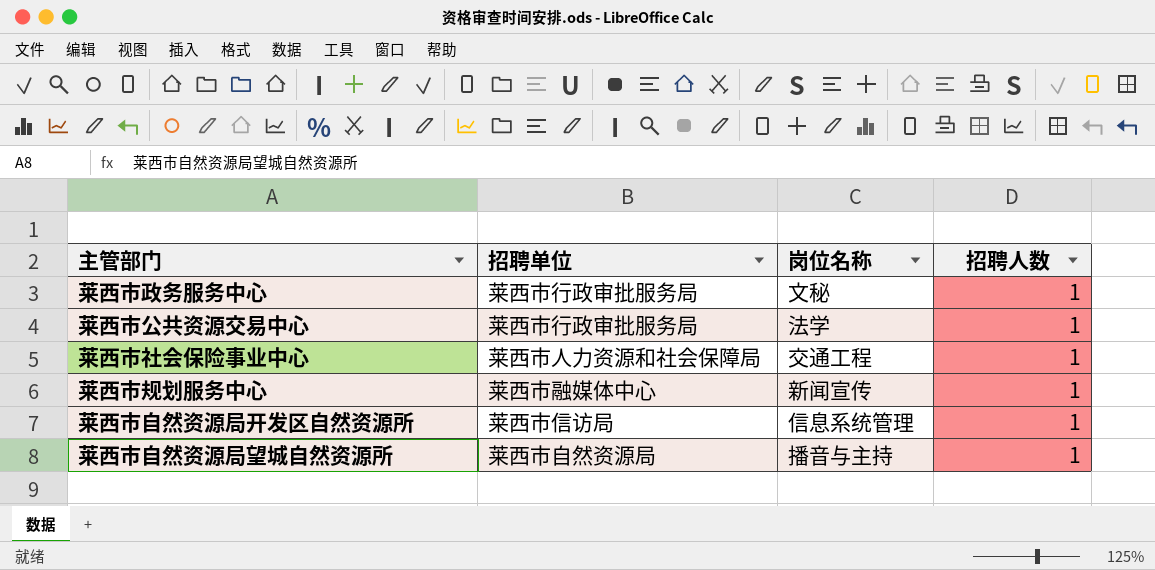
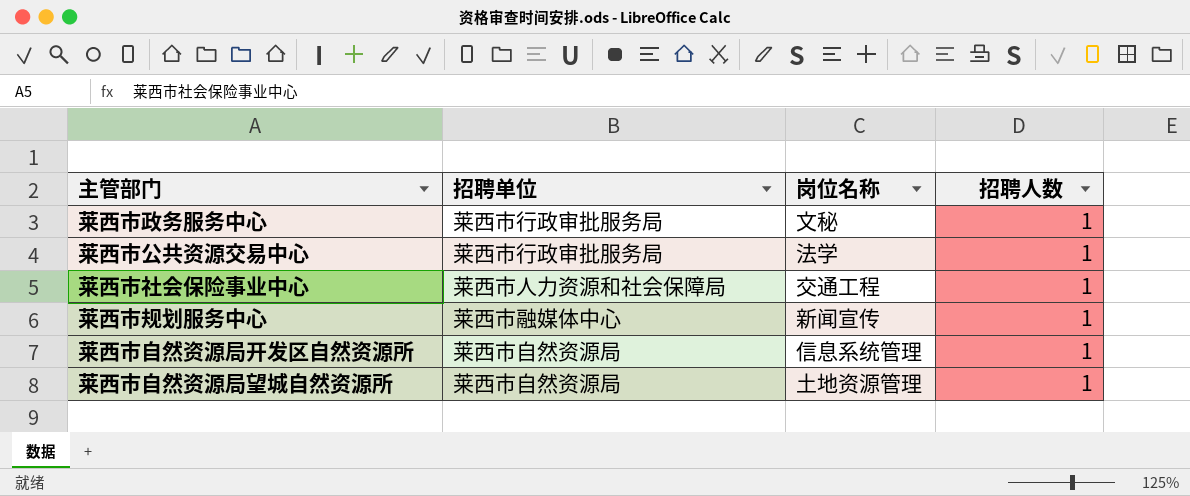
莱西市自然资源局开发区自然资源所 | 招聘单位: 莱西市信访局 -> 莱西市自然资源局
莱西市自然资源局望城自然资源所 | 岗位名称: 播音与主持 -> 土地资源管理

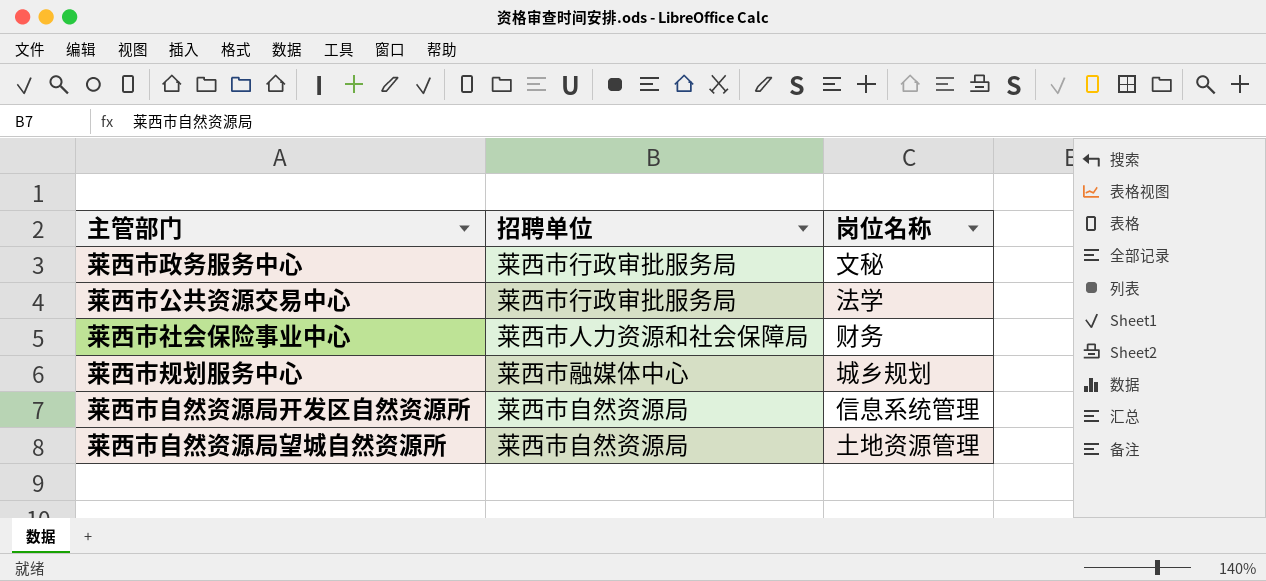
column 招聘人数 | position: 4 -> none
莱西市社会保险事业中心 | 岗位名称: 交通工程 -> 财务
莱西市规划服务中心 | 岗位名称: 新闻宣传 -> 城乡规划

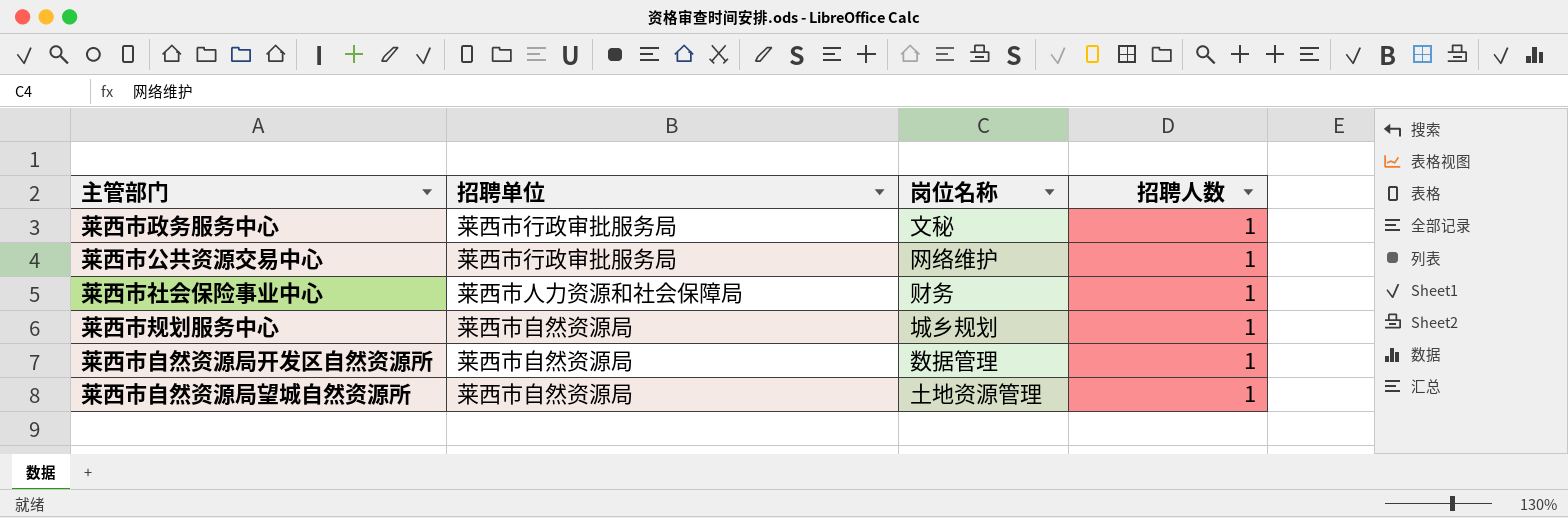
column 招聘人数 | position: none -> 4
莱西市公共资源交易中心 | 岗位名称: 法学 -> 网络维护
莱西市规划服务中心 | 招聘单位: 莱西市融媒体中心 -> 莱西市自然资源局
莱西市自然资源局开发区自然资源所 | 岗位名称: 信息系统管理 -> 数据管理

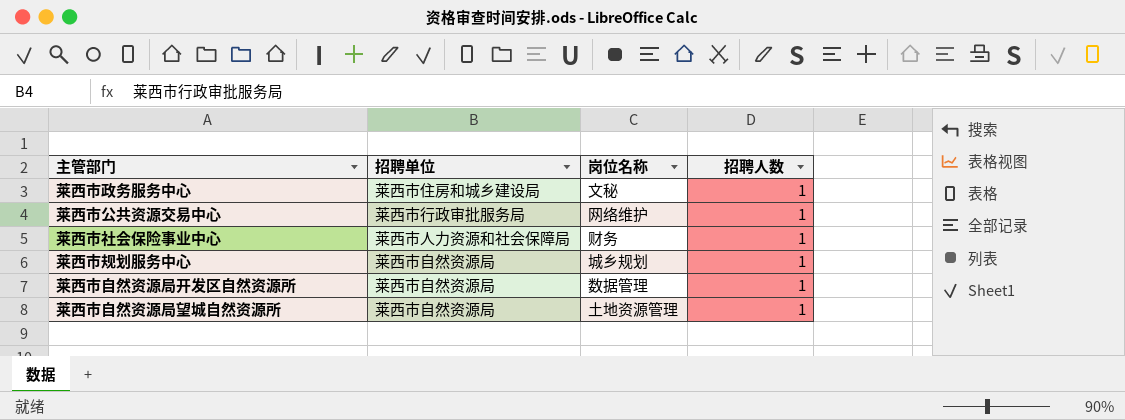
莱西市政务服务中心 | 招聘单位: 莱西市行政审批服务局 -> 莱西市住房和城乡建设局

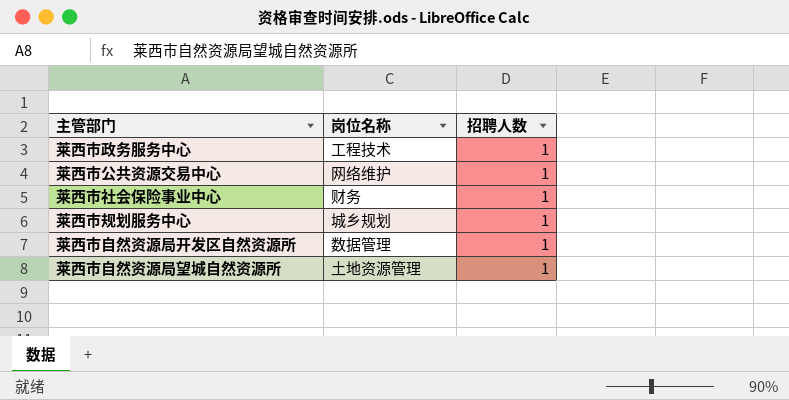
column 招聘单位 | position: 2 -> none
莱西市政务服务中心 | 岗位名称: 文秘 -> 工程技术

